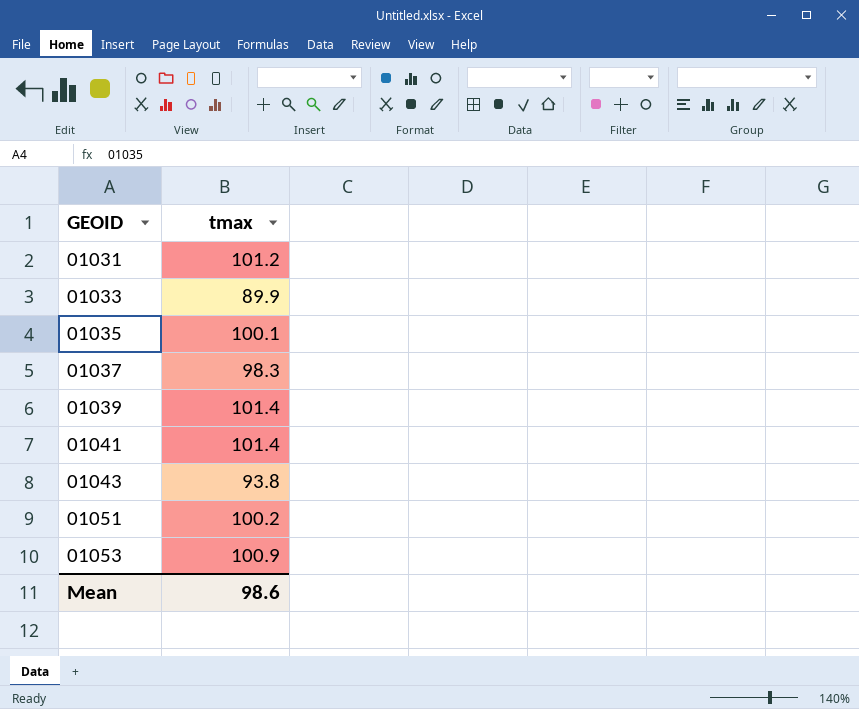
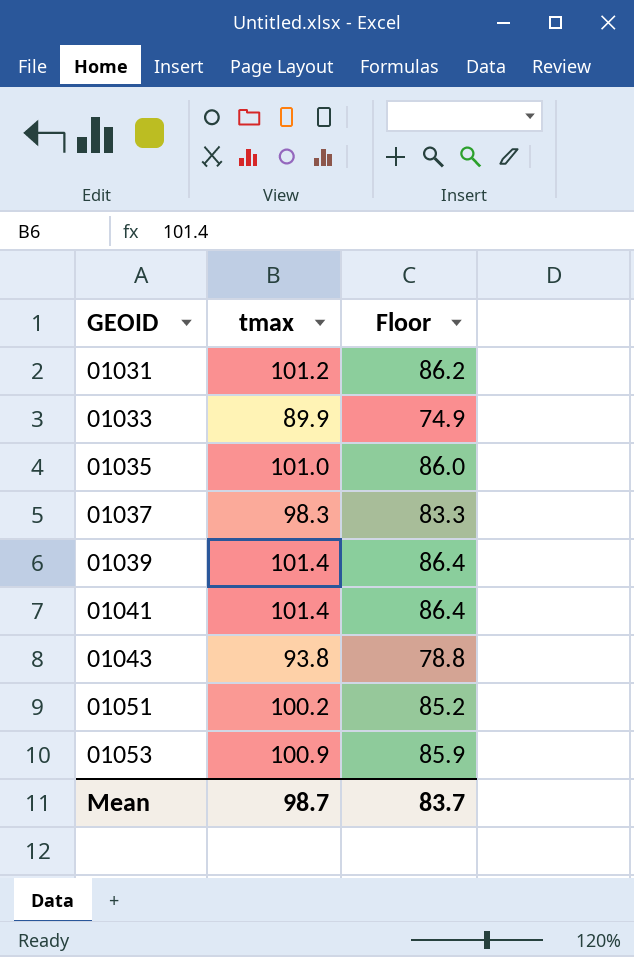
column Floor | formula: none -> [tmax] - 15
01035 | tmax: 100.1 -> 101.0
Mean | tmax: 98.6 -> 98.7

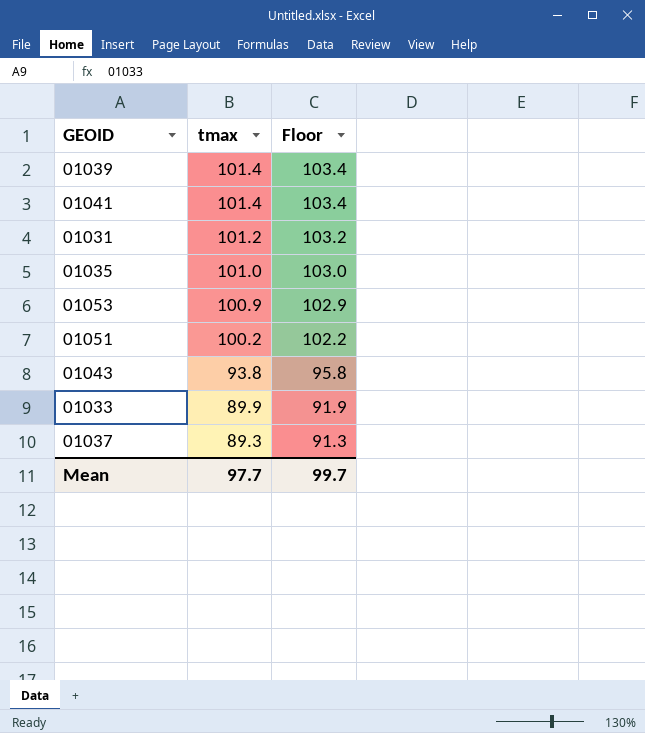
row order: GEOID ascending -> tmax descending
column Floor | formula: [tmax] - 15 -> [tmax] + 2
01037 | tmax: 98.3 -> 89.3
Mean | tmax: 98.7 -> 97.7
Mean | Floor: 83.7 -> 99.7

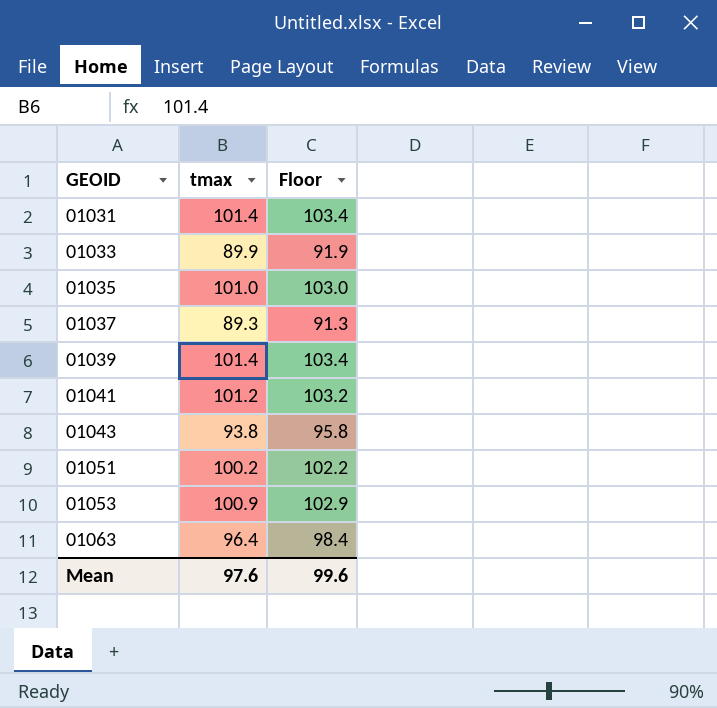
row order: tmax descending -> GEOID ascending
01031 | tmax: 101.2 -> 101.4
01031 | Floor: 103.2 -> 103.4
01041 | tmax: 101.4 -> 101.2
01041 | Floor: 103.4 -> 103.2
row 01063: none -> 96.4 | 98.4
Mean | tmax: 97.7 -> 97.6
Mean | Floor: 99.7 -> 99.6

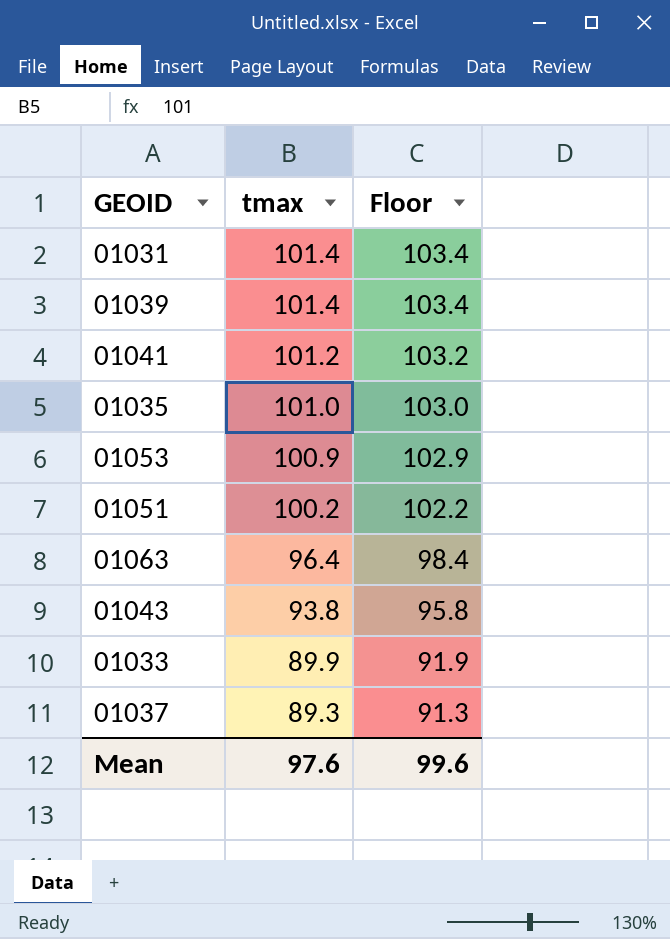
row order: GEOID ascending -> tmax descending

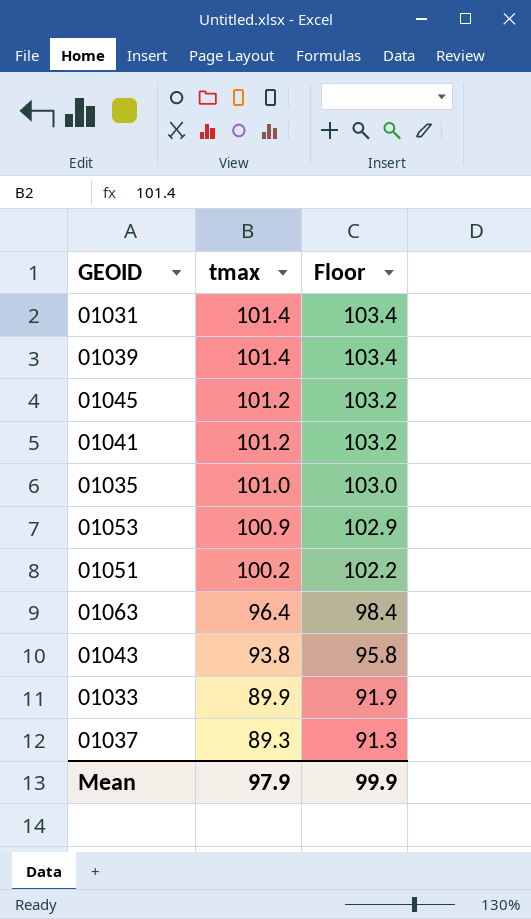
row 01045: none -> 101.2 | 103.2
Mean | tmax: 97.6 -> 97.9
Mean | Floor: 99.6 -> 99.9

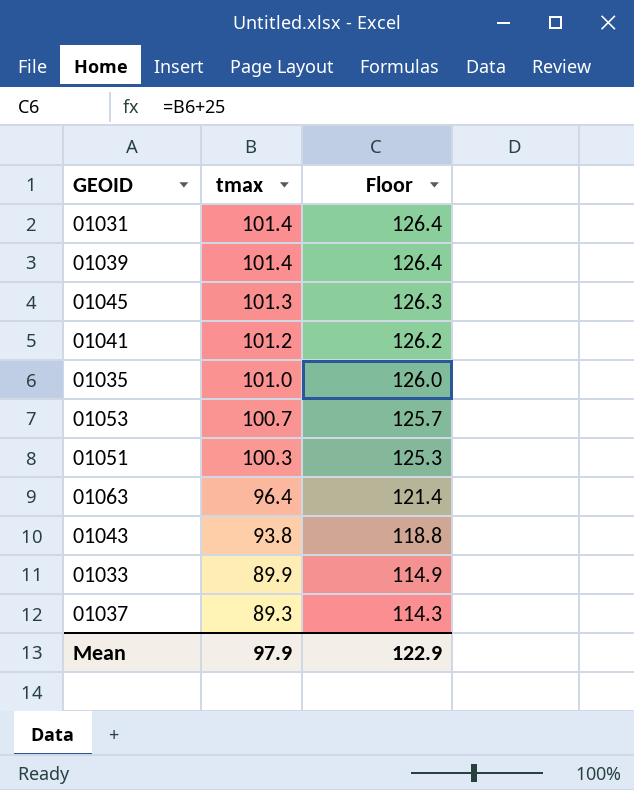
column Floor | formula: [tmax] + 2 -> [tmax] + 25
01045 | tmax: 101.2 -> 101.3
01053 | tmax: 100.9 -> 100.7
01051 | tmax: 100.2 -> 100.3
Mean | Floor: 99.9 -> 122.9

